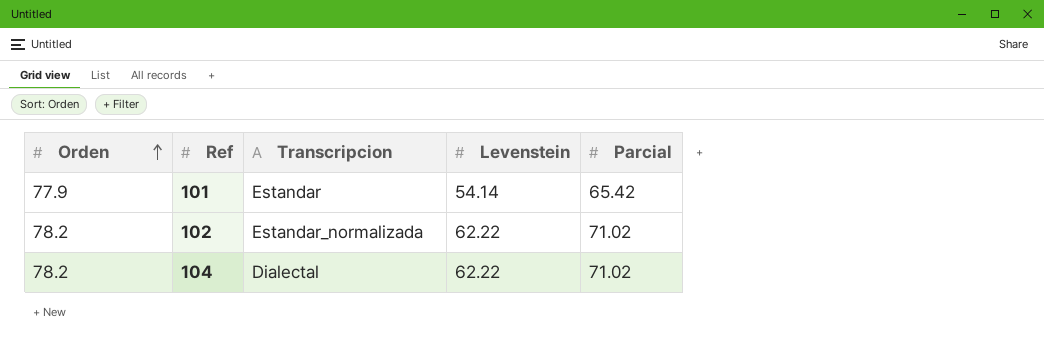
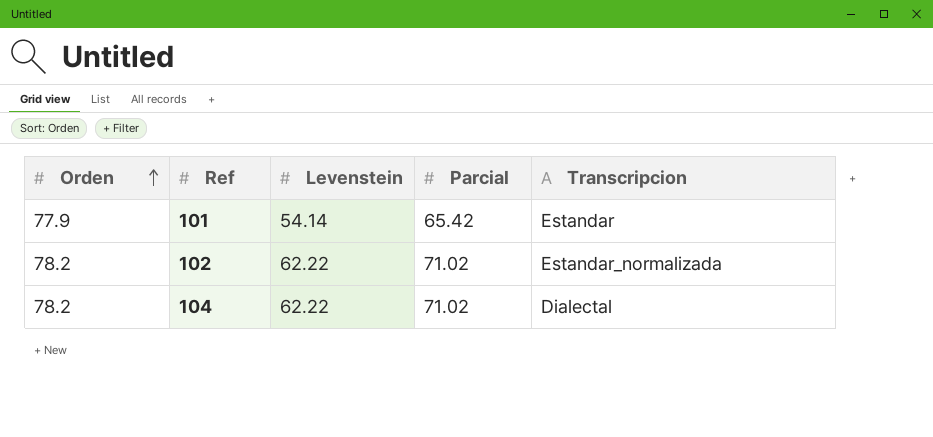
column Transcripcion | position: 3 -> 5

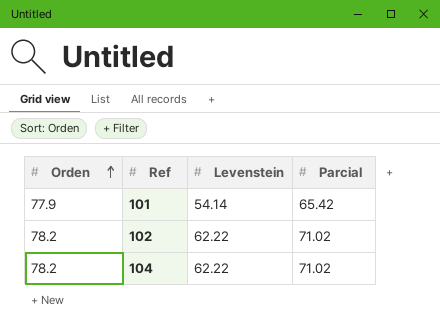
column Transcripcion | position: 5 -> none

